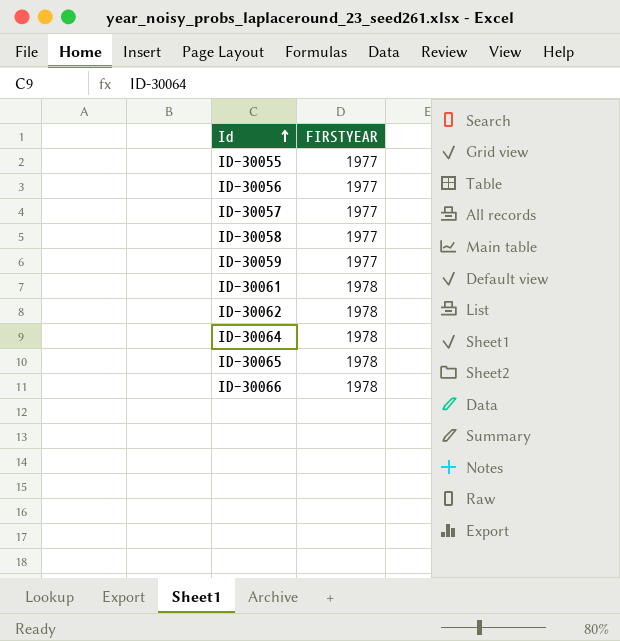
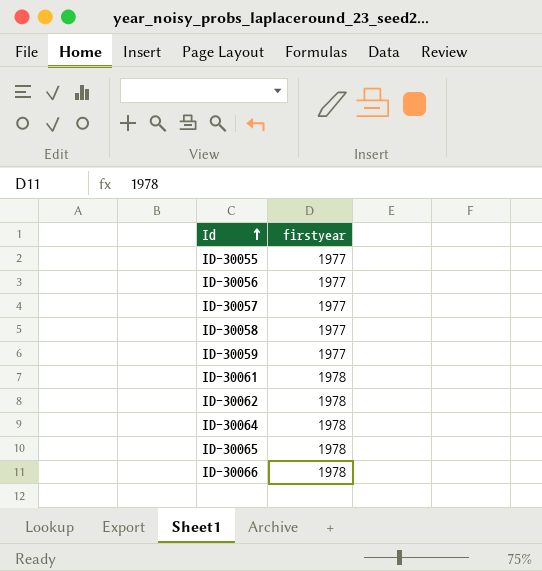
column name: FIRSTYEAR -> firstyear

